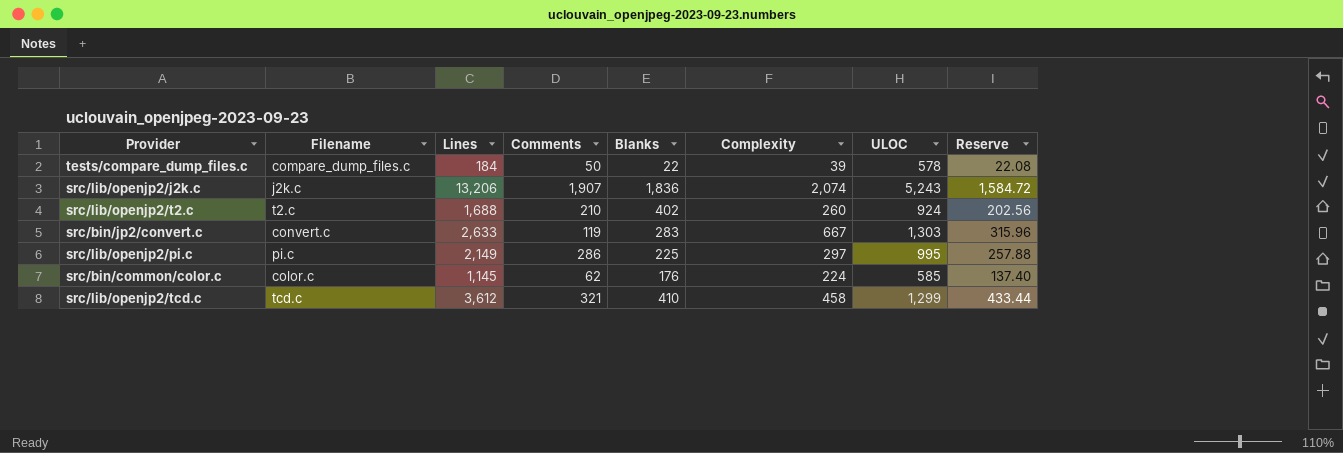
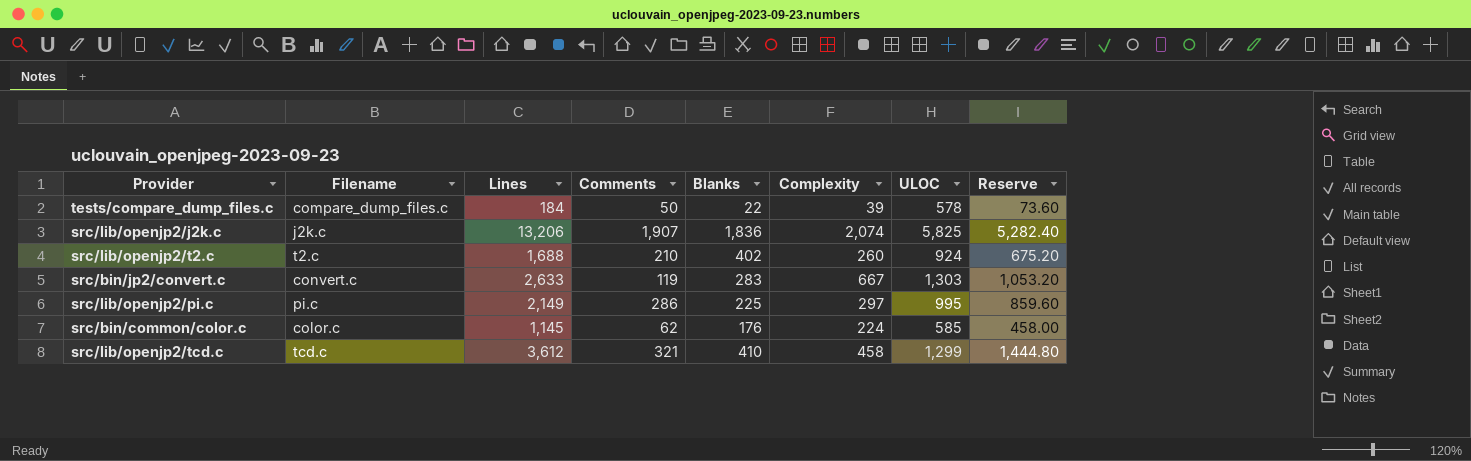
column Reserve | formula: [Lines] * 0.12 -> [Lines] * 0.4
src/lib/openjp2/j2k.c | ULOC: 5,243 -> 5,825

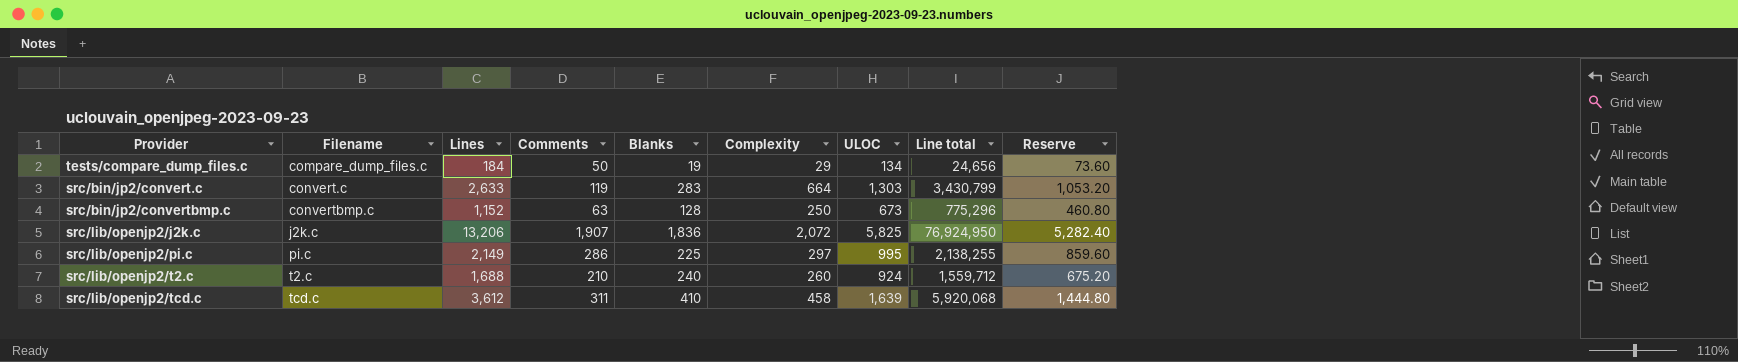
row order: none -> Filename ascending
column Line total | formula: none -> [Lines] * [ULOC]
row src/bin/common/color.c: color.c | 1,145 | 62 | 176 | 224 | 585 | 458.00 -> none
tests/compare_dump_files.c | Blanks: 22 -> 19
tests/compare_dump_files.c | Complexity: 39 -> 29
tests/compare_dump_files.c | ULOC: 578 -> 134
src/bin/jp2/convert.c | Complexity: 667 -> 664
row src/bin/jp2/convertbmp.c: none -> convertbmp.c | 1,152 | 63 | 128 | 250 | 673 | 775,296 | 460.80
src/lib/openjp2/j2k.c | Complexity: 2,074 -> 2,072
src/lib/openjp2/t2.c | Blanks: 402 -> 240
src/lib/openjp2/tcd.c | Comments: 321 -> 311
src/lib/openjp2/tcd.c | ULOC: 1,299 -> 1,639

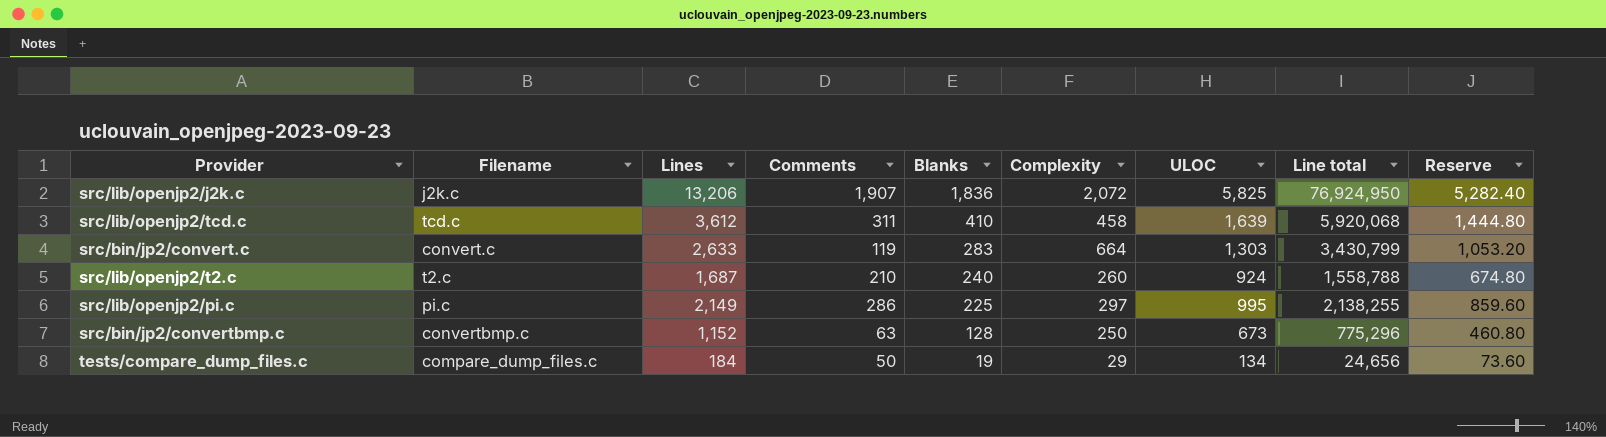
row order: Filename ascending -> Blanks descending
src/lib/openjp2/t2.c | Lines: 1,688 -> 1,687
src/lib/openjp2/t2.c | Line total: 1,559,712 -> 1,558,788
src/lib/openjp2/t2.c | Reserve: 675.20 -> 674.80

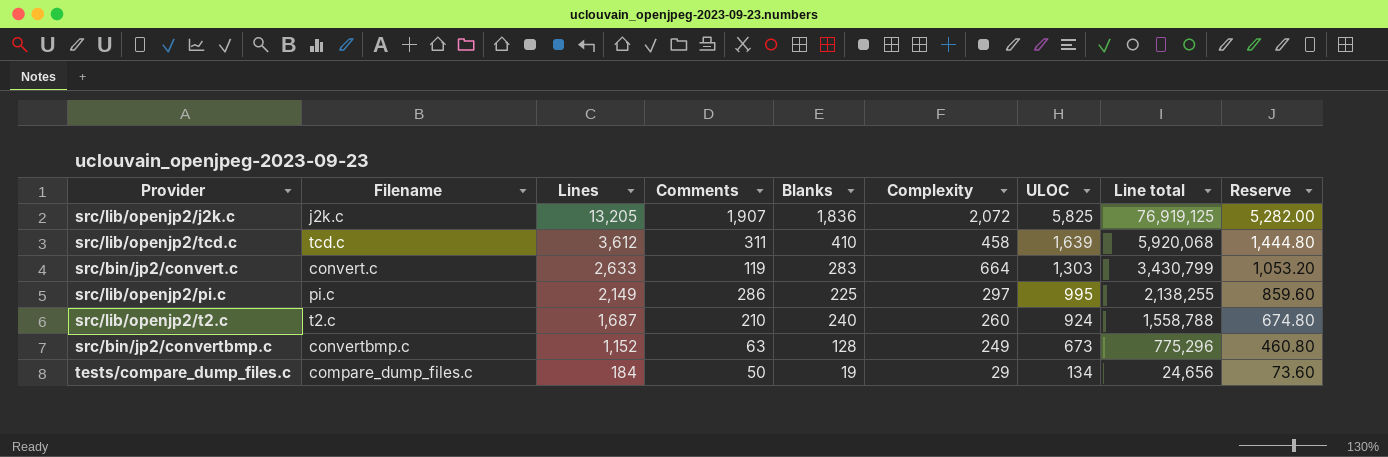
row order: Blanks descending -> Lines descending
src/lib/openjp2/j2k.c | Lines: 13,206 -> 13,205
src/lib/openjp2/j2k.c | Line total: 76,924,950 -> 76,919,125
src/lib/openjp2/j2k.c | Reserve: 5,282.40 -> 5,282.00
src/bin/jp2/convertbmp.c | Complexity: 250 -> 249

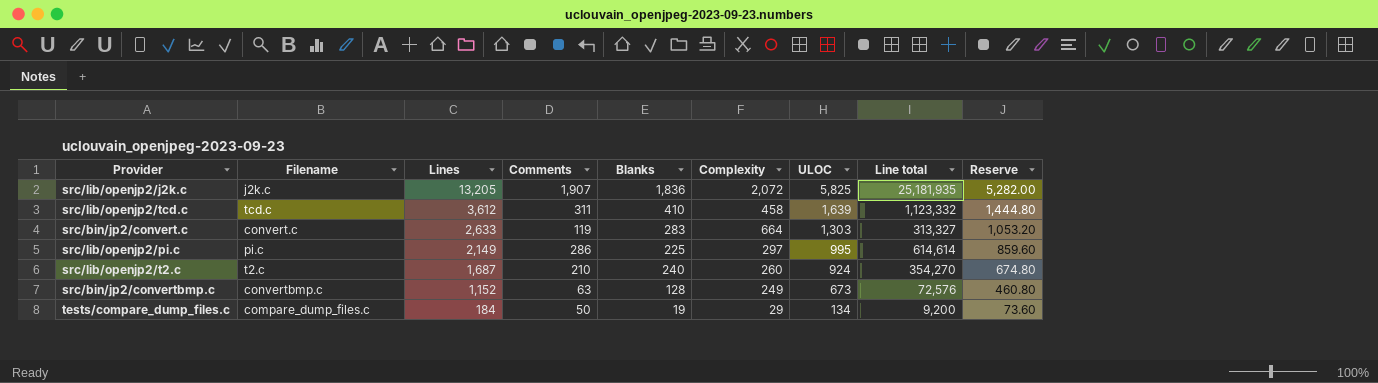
column Line total | formula: [Lines] * [ULOC] -> [Lines] * [Comments]

